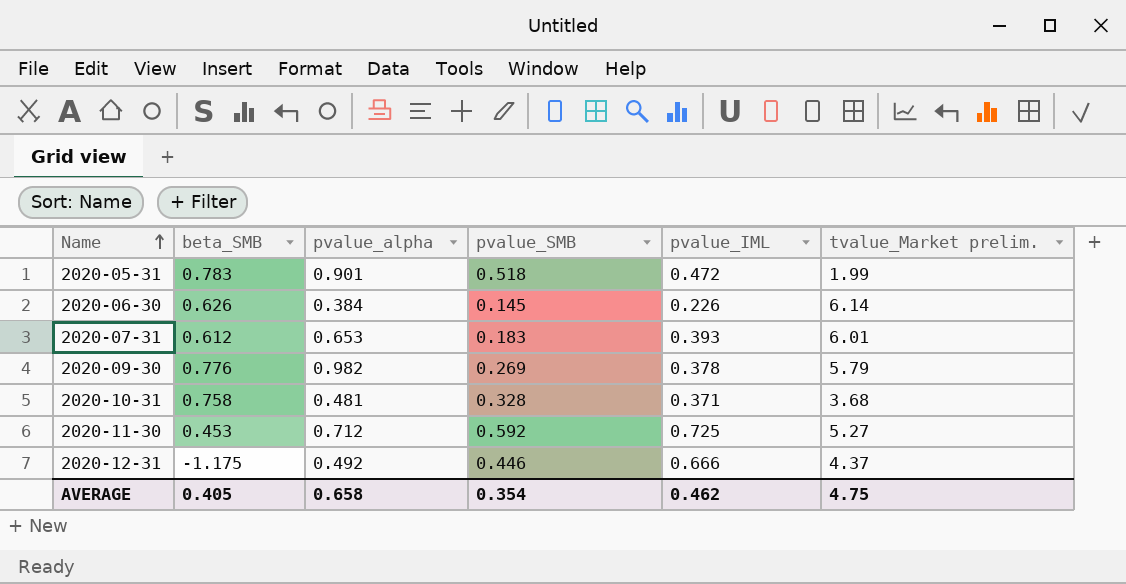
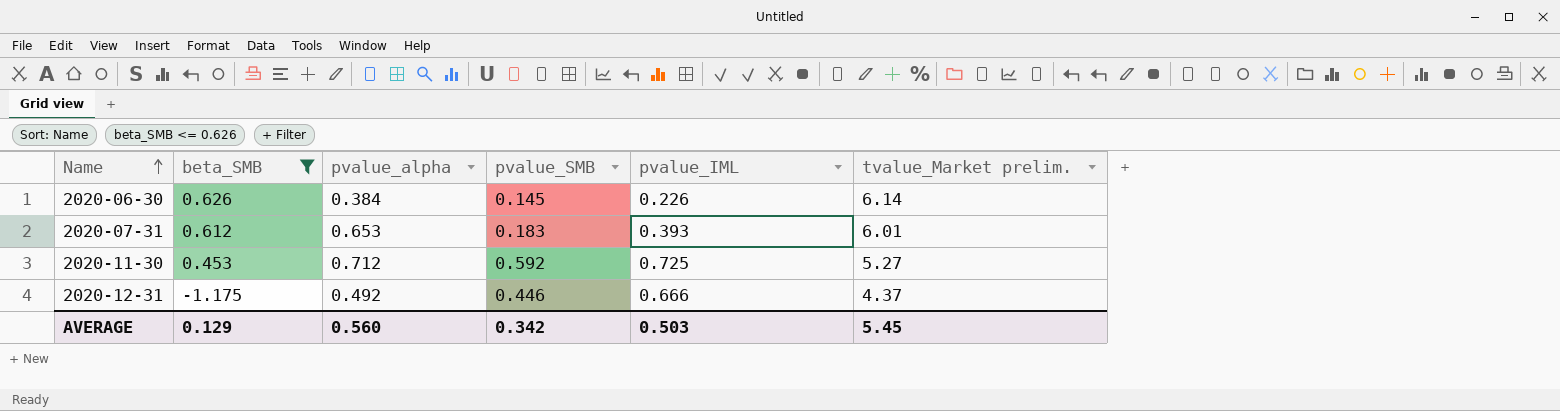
filter: none -> beta_SMB <= 0.626
AVERAGE | beta_SMB: 0.405 -> 0.129
AVERAGE | pvalue_alpha: 0.658 -> 0.560
AVERAGE | pvalue_SMB: 0.354 -> 0.342
AVERAGE | pvalue_IML: 0.462 -> 0.503
AVERAGE | tvalue_Market prelim.: 4.75 -> 5.45

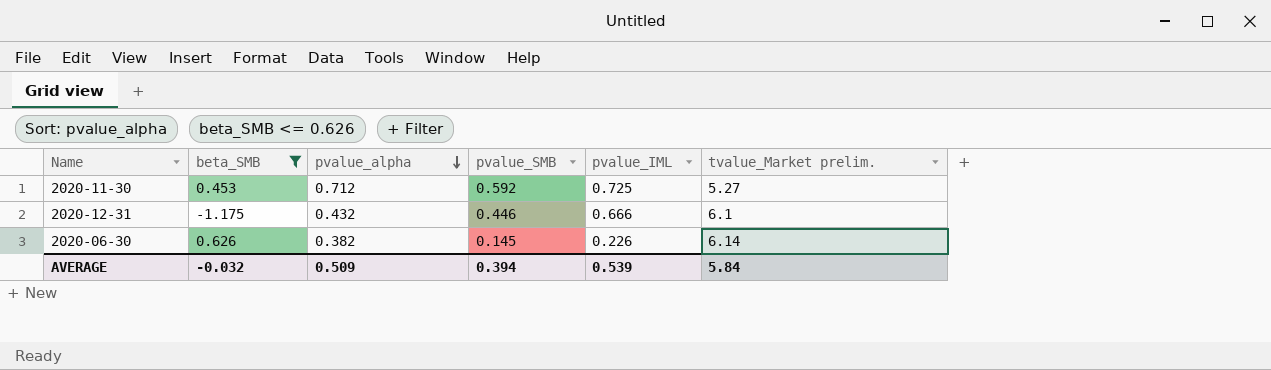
row order: Name ascending -> pvalue_alpha descending
row 2020-07-31: 0.612 | 0.653 | 0.183 | 0.393 | 6.01 -> none
2020-12-31 | pvalue_alpha: 0.492 -> 0.432
2020-12-31 | tvalue_Market prelim.: 4.37 -> 6.1
2020-06-30 | pvalue_alpha: 0.384 -> 0.382
AVERAGE | beta_SMB: 0.129 -> -0.032
AVERAGE | pvalue_alpha: 0.560 -> 0.509
AVERAGE | pvalue_SMB: 0.342 -> 0.394
AVERAGE | pvalue_IML: 0.503 -> 0.539
AVERAGE | tvalue_Market prelim.: 5.45 -> 5.84

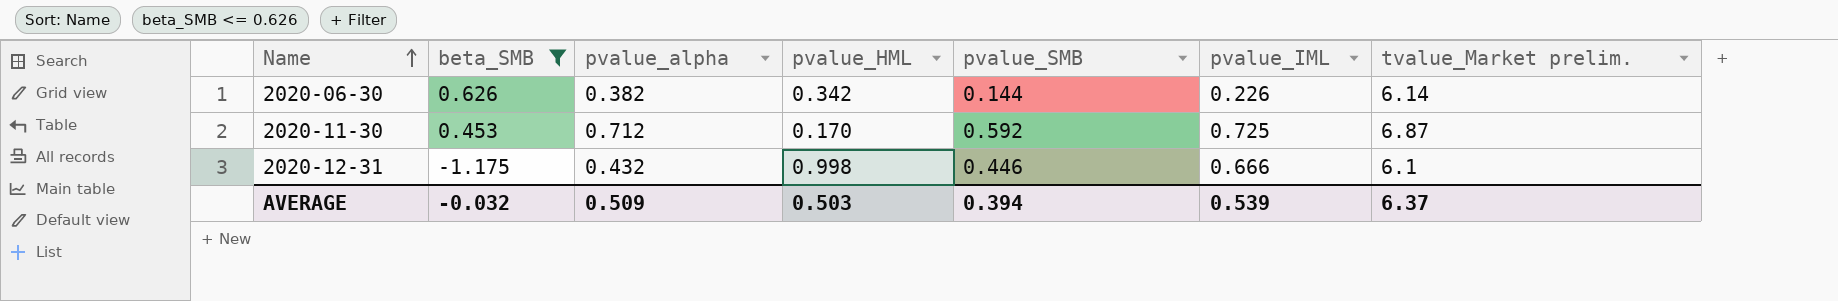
row order: pvalue_alpha descending -> Name ascending
column pvalue_HML | position: none -> 4
2020-06-30 | pvalue_SMB: 0.145 -> 0.144
2020-11-30 | tvalue_Market prelim.: 5.27 -> 6.87
AVERAGE | tvalue_Market prelim.: 5.84 -> 6.37

